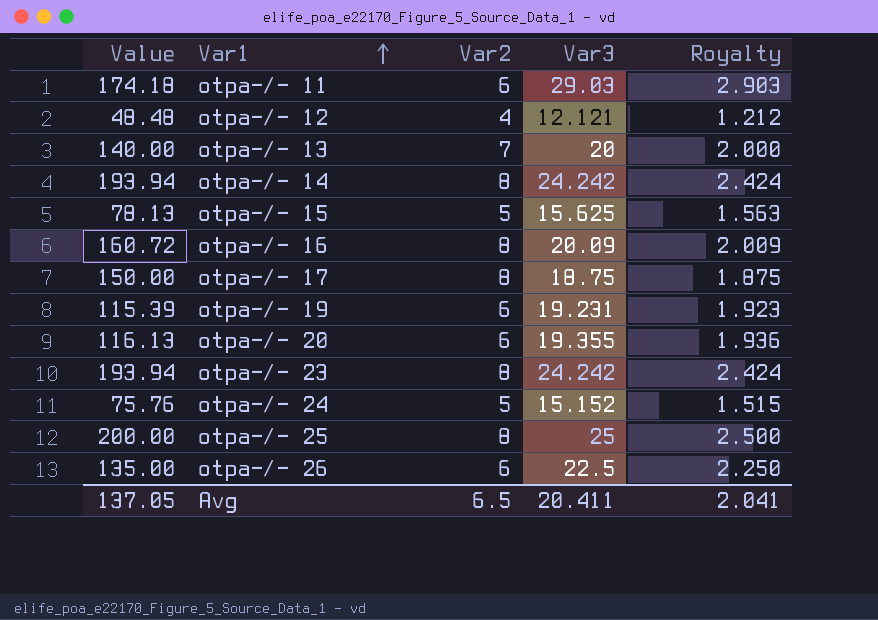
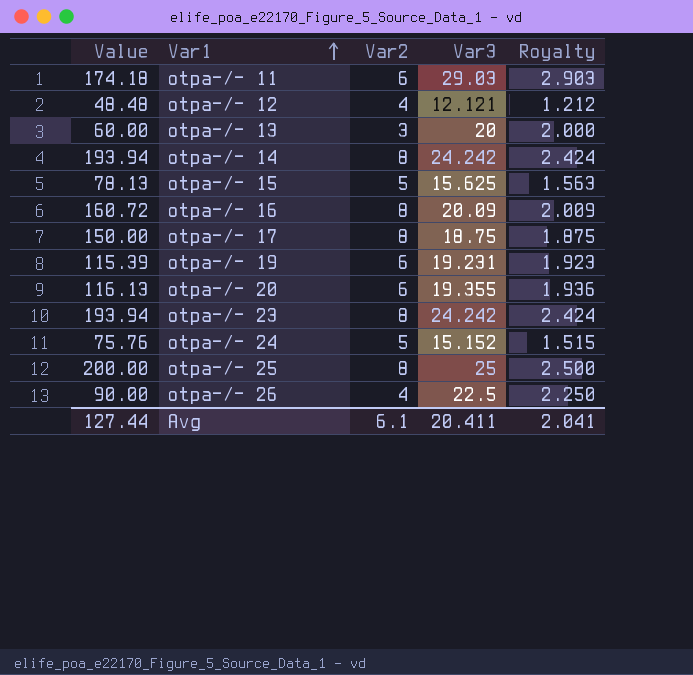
otpa-/- 13 | Value: 140.00 -> 60.00
otpa-/- 13 | Var2: 7 -> 3
otpa-/- 26 | Value: 135.00 -> 90.00
otpa-/- 26 | Var2: 6 -> 4
Avg | Value: 137.05 -> 127.44
Avg | Var2: 6.5 -> 6.1

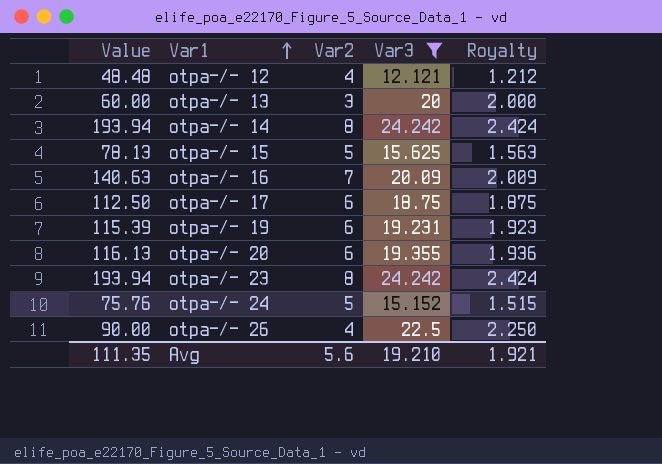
filter: none -> Var3 <= 24.242
otpa-/- 16 | Value: 160.72 -> 140.63
otpa-/- 16 | Var2: 8 -> 7
otpa-/- 17 | Value: 150.00 -> 112.50
otpa-/- 17 | Var2: 8 -> 6
Avg | Value: 127.44 -> 111.35
Avg | Var2: 6.1 -> 5.6
Avg | Var3: 20.411 -> 19.210
Avg | Royalty: 2.041 -> 1.921

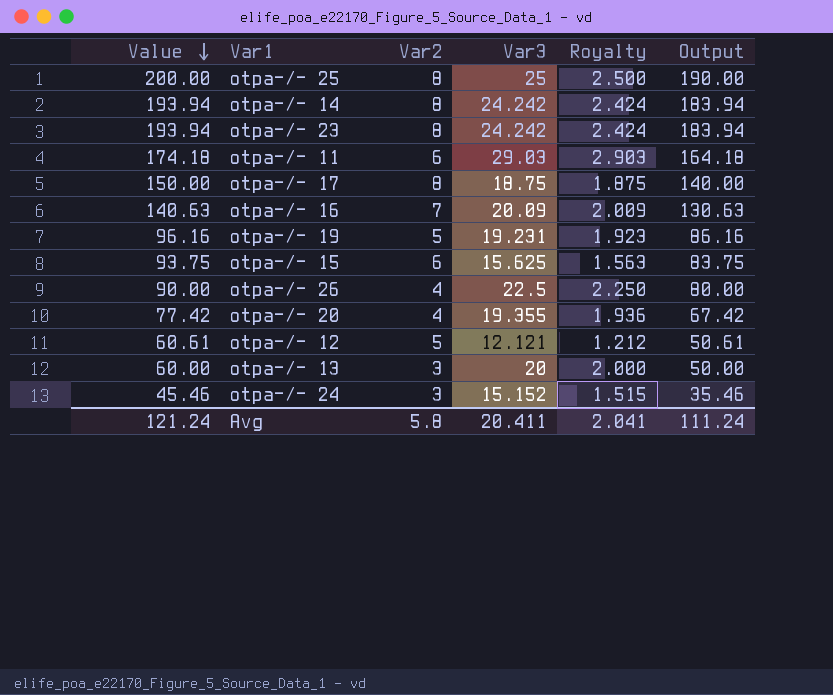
filter: Var3 <= 24.242 -> none
row order: Var1 ascending -> Value descending
column Output | formula: none -> [Value] - 10
otpa-/- 17 | Value: 112.50 -> 150.00
otpa-/- 17 | Var2: 6 -> 8
otpa-/- 19 | Value: 115.39 -> 96.16
otpa-/- 19 | Var2: 6 -> 5
otpa-/- 15 | Value: 78.13 -> 93.75
otpa-/- 15 | Var2: 5 -> 6
otpa-/- 20 | Value: 116.13 -> 77.42
otpa-/- 20 | Var2: 6 -> 4
otpa-/- 12 | Value: 48.48 -> 60.61
otpa-/- 12 | Var2: 4 -> 5
otpa-/- 24 | Value: 75.76 -> 45.46
otpa-/- 24 | Var2: 5 -> 3
Avg | Value: 111.35 -> 121.24
Avg | Var2: 5.6 -> 5.8
Avg | Var3: 19.210 -> 20.411
Avg | Royalty: 1.921 -> 2.041

